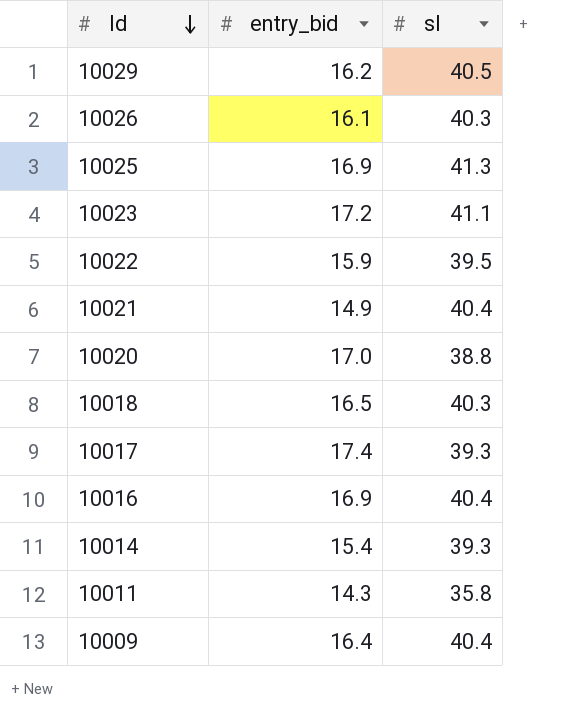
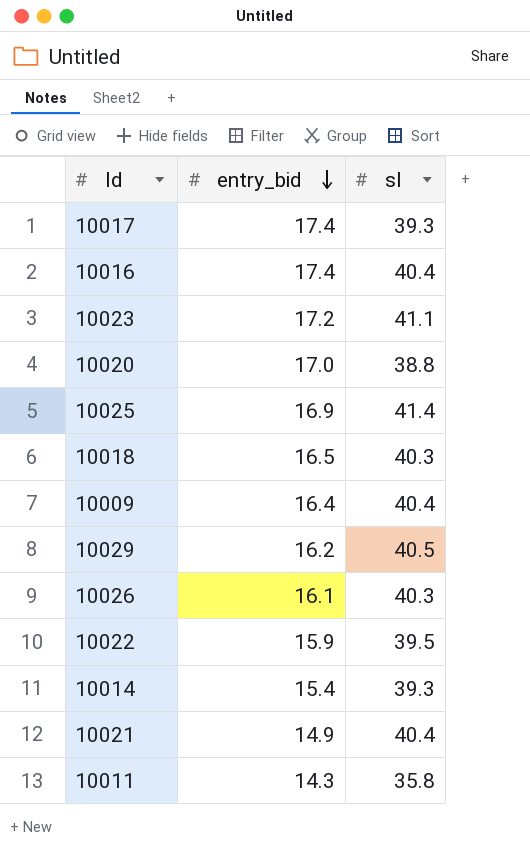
row order: Id descending -> entry_bid descending
10016 | entry_bid: 16.9 -> 17.4
10025 | sl: 41.3 -> 41.4

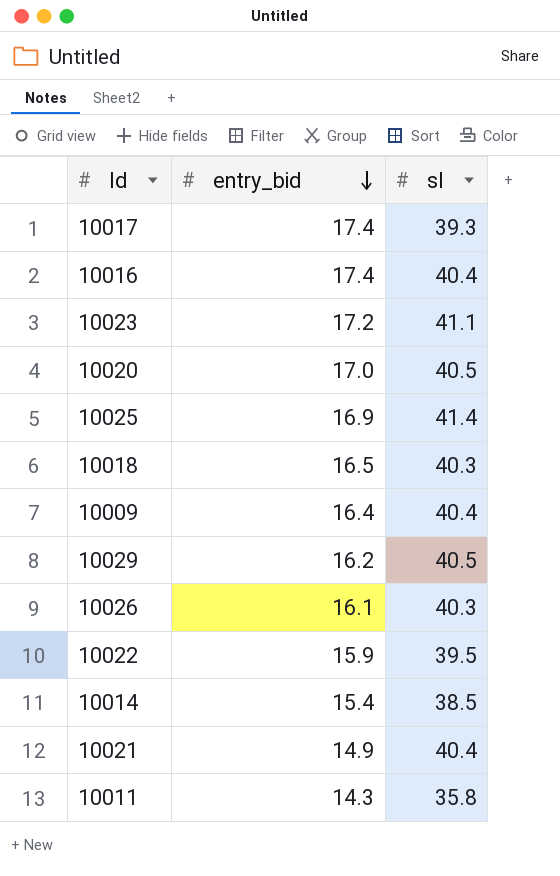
10020 | sl: 38.8 -> 40.5
10014 | sl: 39.3 -> 38.5

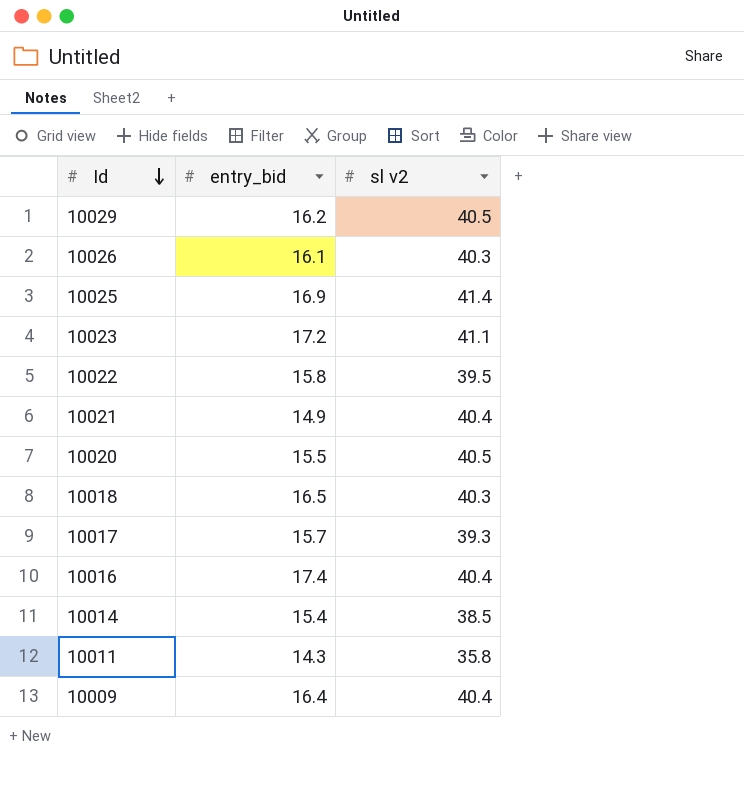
row order: entry_bid descending -> Id descending
column name: sl -> sl v2
10022 | entry_bid: 15.9 -> 15.8
10020 | entry_bid: 17.0 -> 15.5
10017 | entry_bid: 17.4 -> 15.7

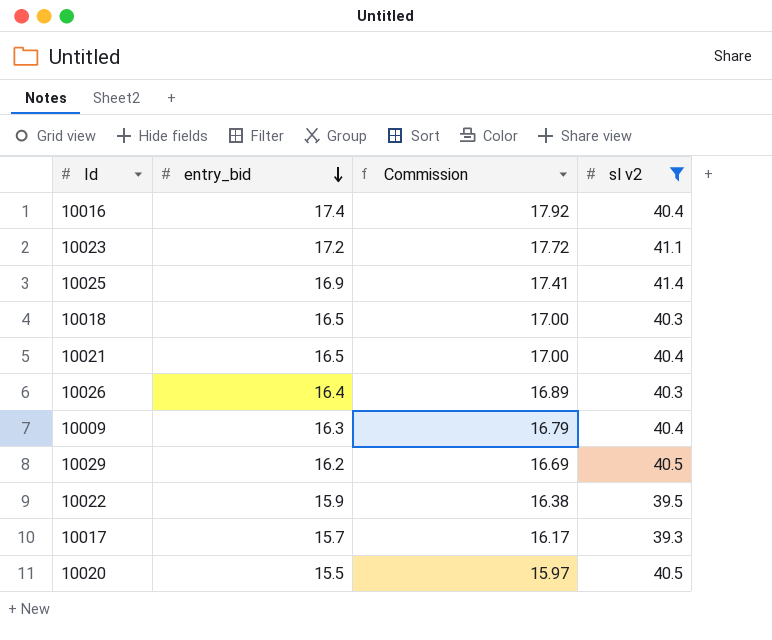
filter: none -> sl v2 >= 39.3
row order: Id descending -> entry_bid descending
column Commission | formula: none -> [entry_bid] * 1.03
10021 | entry_bid: 14.9 -> 16.5
10026 | entry_bid: 16.1 -> 16.4
10009 | entry_bid: 16.4 -> 16.3
10022 | entry_bid: 15.8 -> 15.9

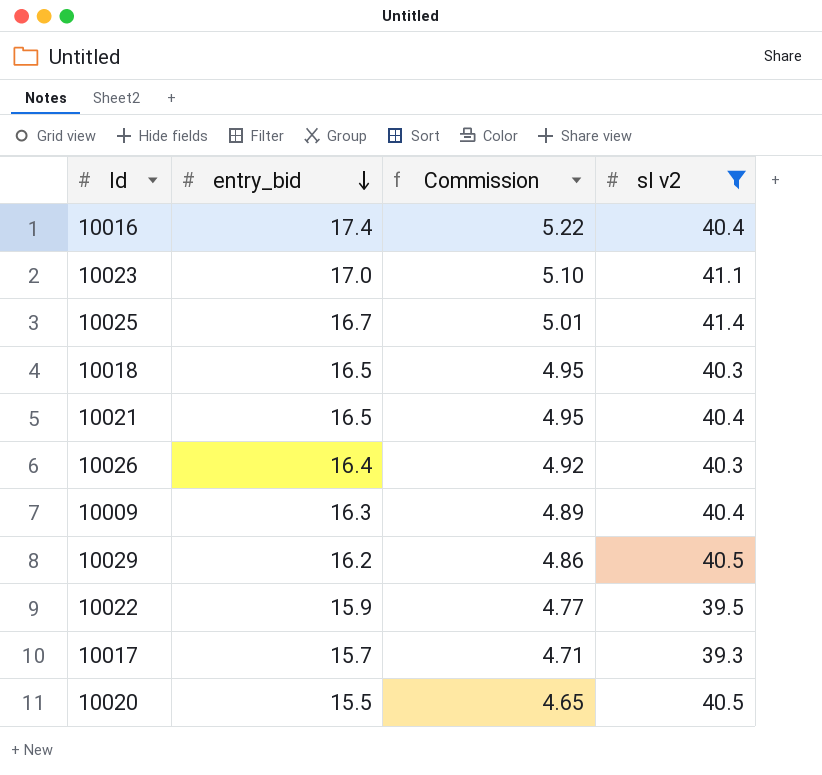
column Commission | formula: [entry_bid] * 1.03 -> [entry_bid] * 0.3
10023 | entry_bid: 17.2 -> 17.0
10025 | entry_bid: 16.9 -> 16.7

